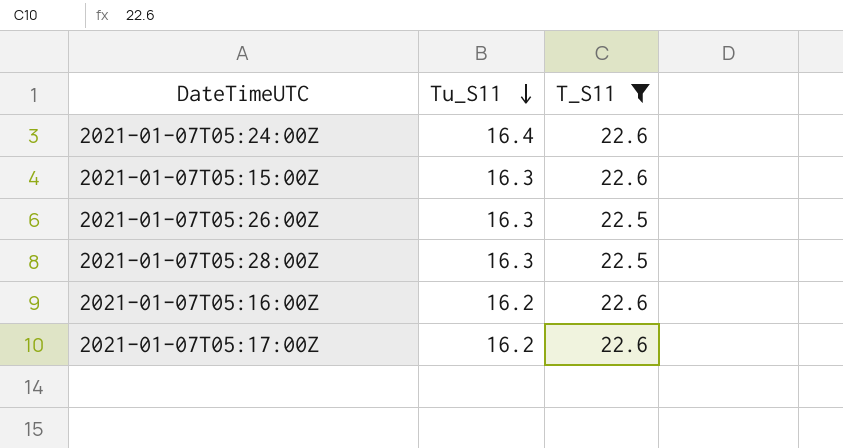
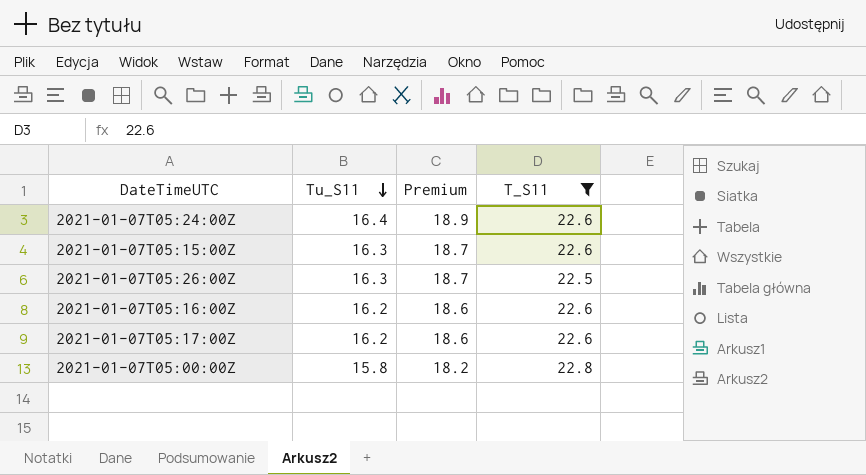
column Premium | formula: none -> [Tu_S11] * 1.15
row 2021-01-07T05:28:00Z: 16.3 | 22.5 -> none
row 2021-01-07T05:00:00Z: none -> 15.8 | 18.2 | 22.8

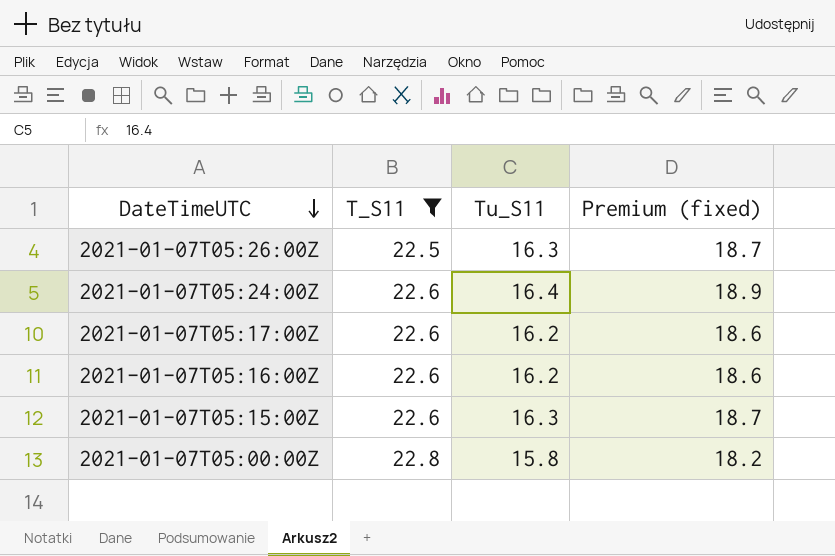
row order: Tu_S11 descending -> DateTimeUTC descending
column T_S11 | position: 4 -> 2
column name: Premium -> Premium (fixed)

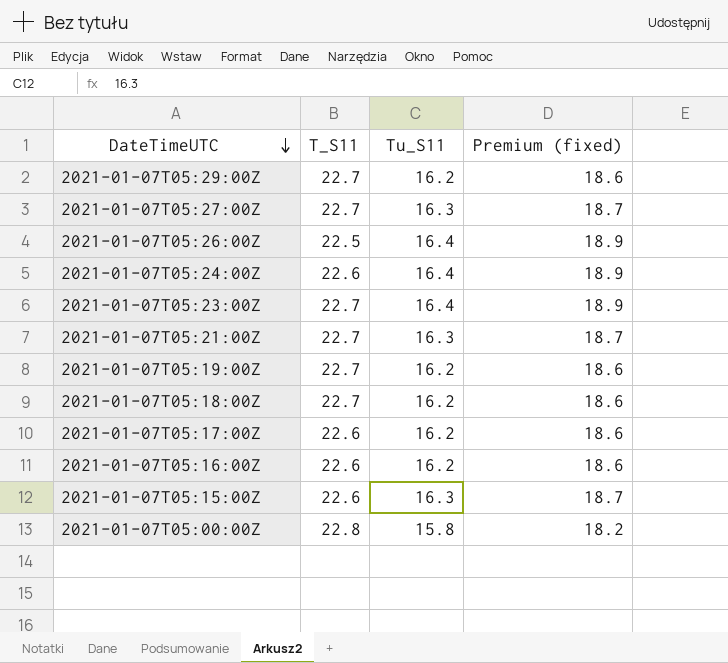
filter: T_S11 != 22.7 -> none
2021-01-07T05:26:00Z | Tu_S11: 16.3 -> 16.4
2021-01-07T05:26:00Z | Premium (fixed): 18.7 -> 18.9

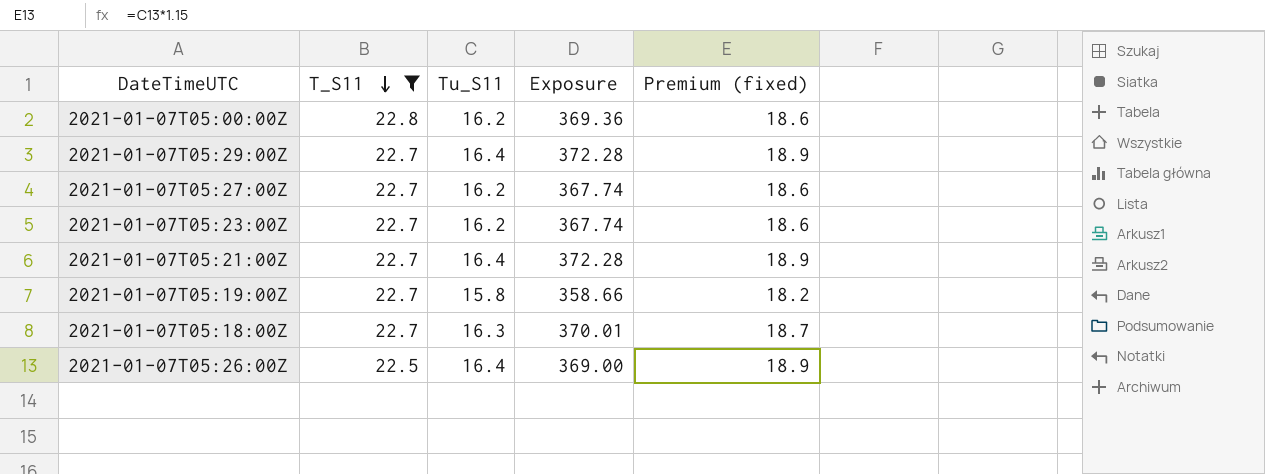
filter: none -> T_S11 != 22.6
row order: DateTimeUTC descending -> T_S11 descending
column Exposure | formula: none -> [T_S11] * [Tu_S11]
2021-01-07T05:00:00Z | Tu_S11: 15.8 -> 16.2
2021-01-07T05:00:00Z | Premium (fixed): 18.2 -> 18.6
2021-01-07T05:29:00Z | Tu_S11: 16.2 -> 16.4
2021-01-07T05:29:00Z | Premium (fixed): 18.6 -> 18.9
2021-01-07T05:27:00Z | Tu_S11: 16.3 -> 16.2
2021-01-07T05:27:00Z | Premium (fixed): 18.7 -> 18.6
2021-01-07T05:23:00Z | Tu_S11: 16.4 -> 16.2
2021-01-07T05:23:00Z | Premium (fixed): 18.9 -> 18.6
2021-01-07T05:21:00Z | Tu_S11: 16.3 -> 16.4
2021-01-07T05:21:00Z | Premium (fixed): 18.7 -> 18.9
2021-01-07T05:19:00Z | Tu_S11: 16.2 -> 15.8
2021-01-07T05:19:00Z | Premium (fixed): 18.6 -> 18.2
2021-01-07T05:18:00Z | Tu_S11: 16.2 -> 16.3
2021-01-07T05:18:00Z | Premium (fixed): 18.6 -> 18.7

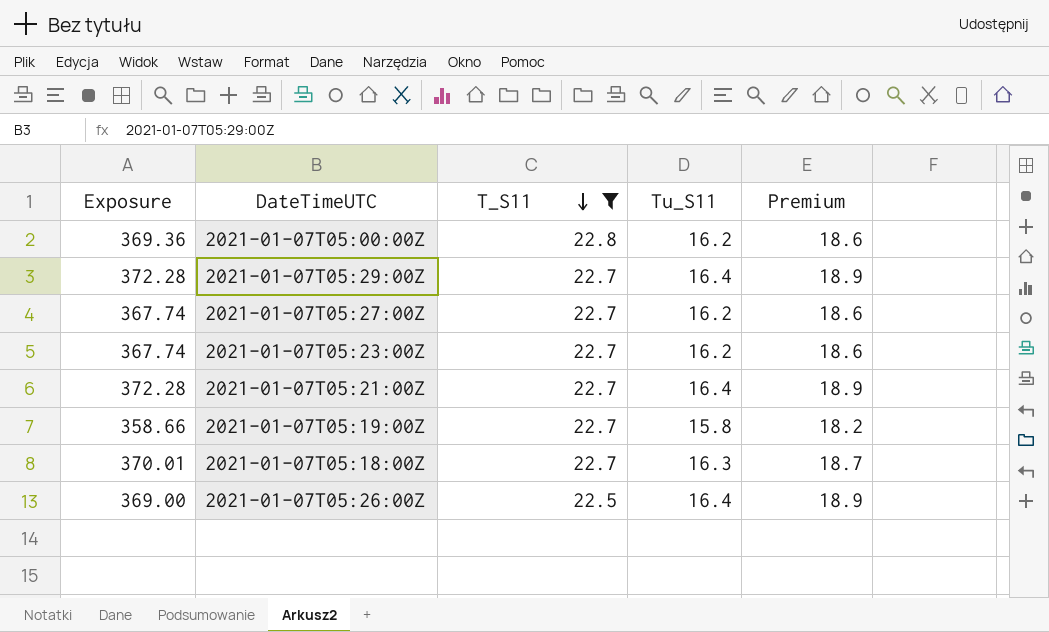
column Exposure | position: 4 -> 1
column name: Premium (fixed) -> Premium

